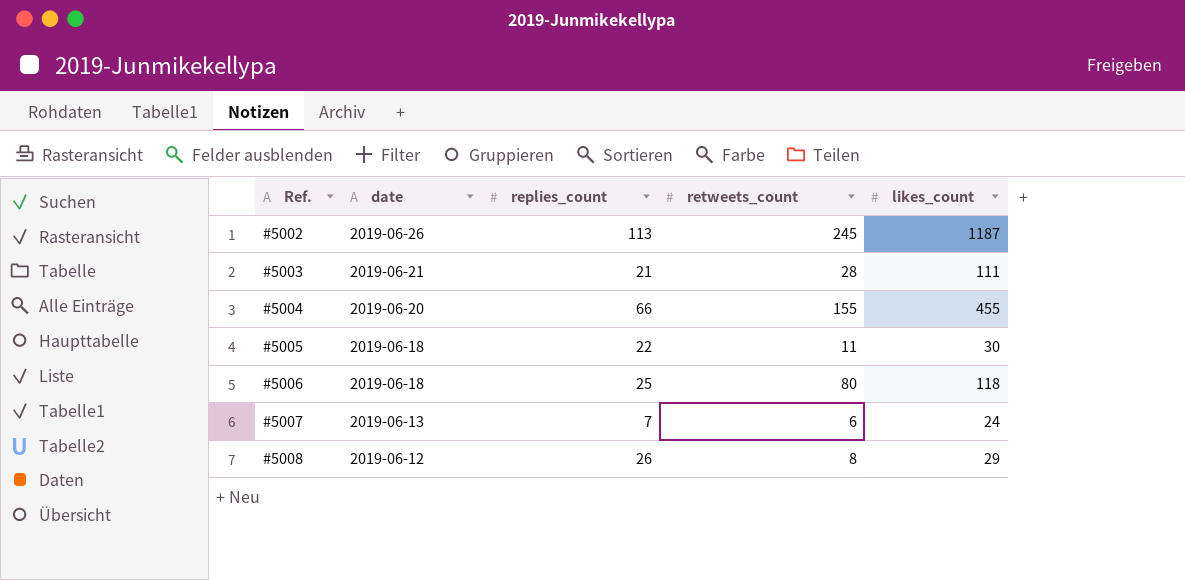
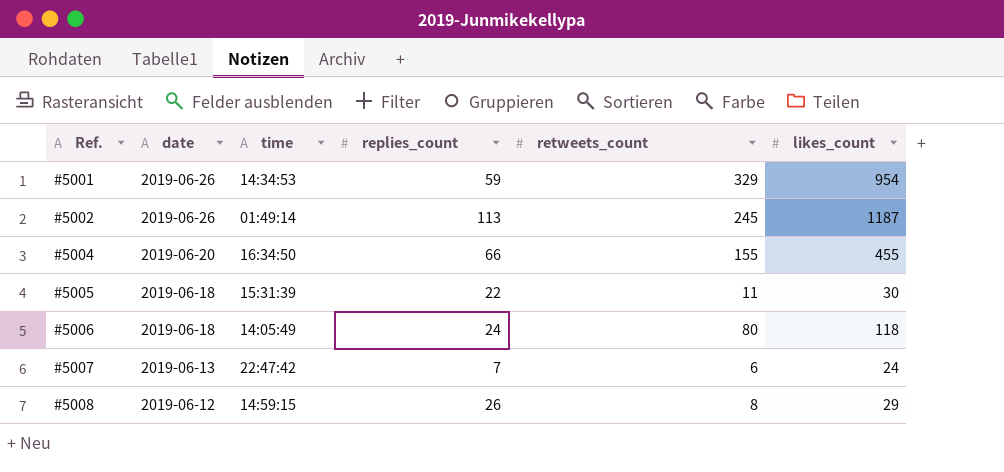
column time | position: none -> 3
row #5003: 2019-06-21 | 21 | 28 | 111 -> none
row #5001: none -> 2019-06-26 | 14:34:53 | 59 | 329 | 954
#5006 | replies_count: 25 -> 24

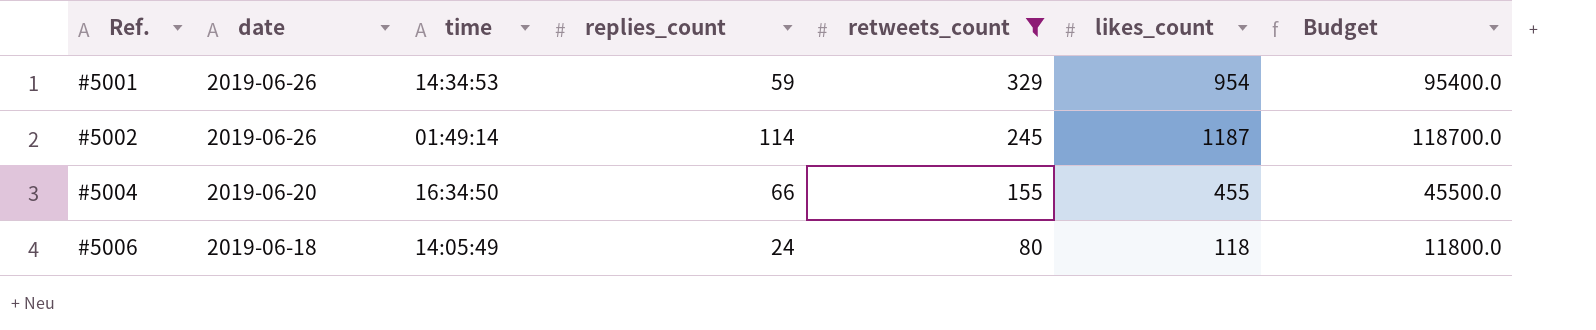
filter: none -> retweets_count >= 80
column Budget | formula: none -> [likes_count] * 100
#5002 | replies_count: 113 -> 114

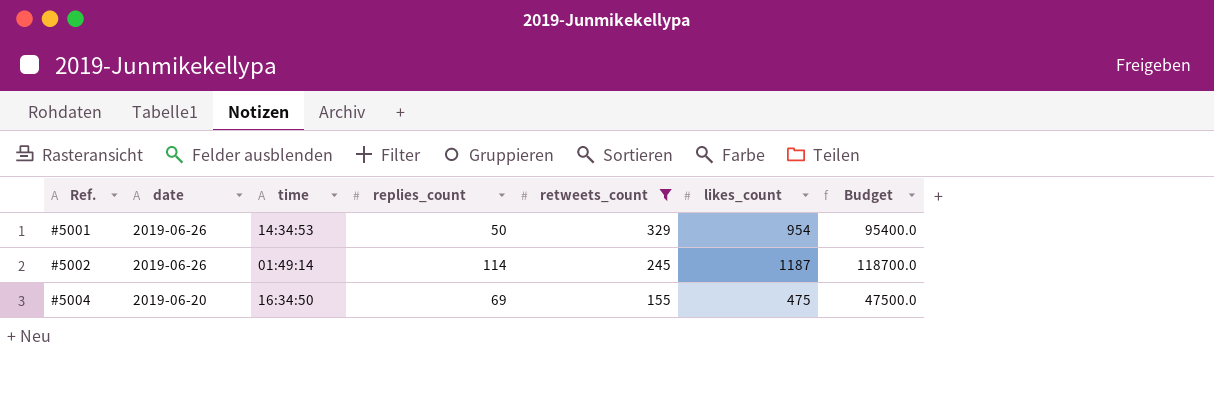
row #5006: 2019-06-18 | 14:05:49 | 24 | 80 | 118 | 11800.0 -> none
#5001 | replies_count: 59 -> 50
#5004 | replies_count: 66 -> 69
#5004 | likes_count: 455 -> 475
#5004 | Budget: 45500.0 -> 47500.0

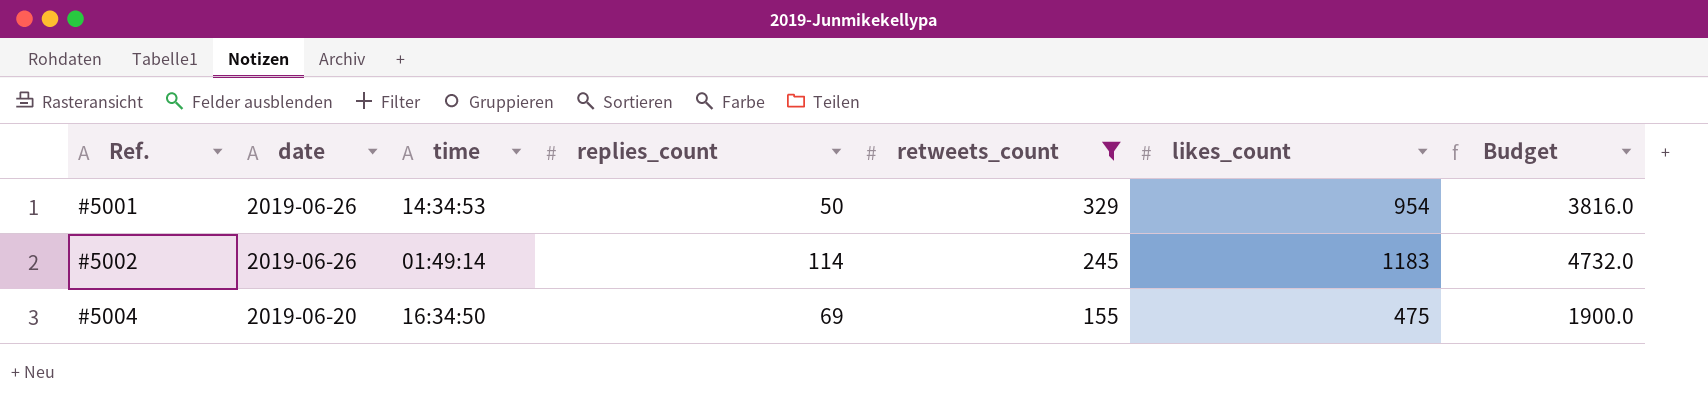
column Budget | formula: [likes_count] * 100 -> [likes_count] * 4
#5002 | likes_count: 1187 -> 1183

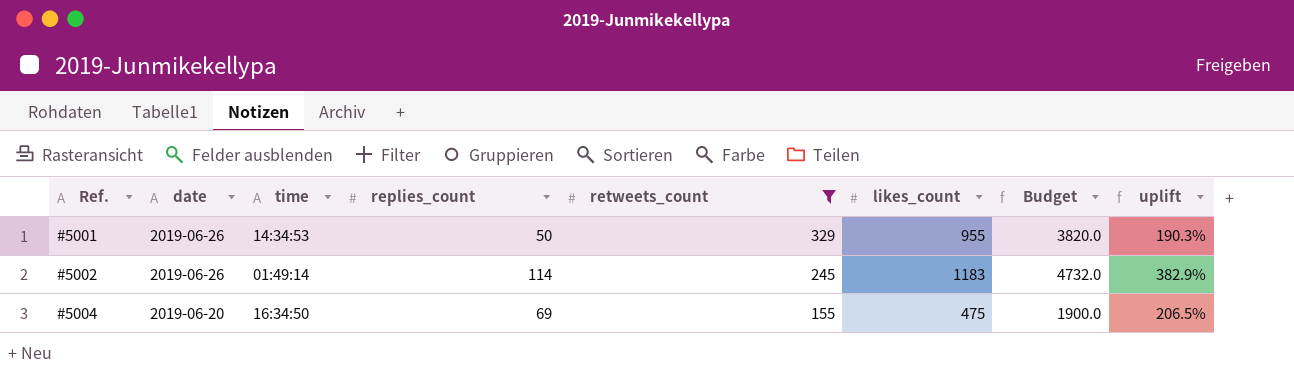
column uplift | formula: none -> ([likes_count] - [retweets_count]) / [retweets_count]
#5001 | likes_count: 954 -> 955
#5001 | Budget: 3816.0 -> 3820.0

